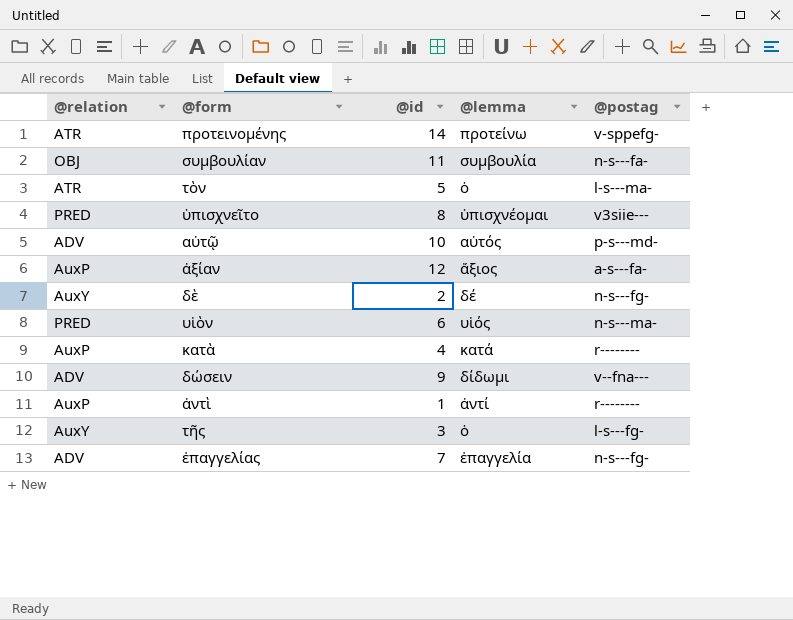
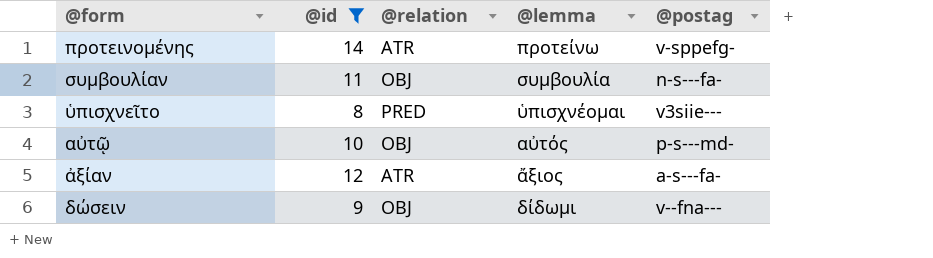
filter: none -> @id >= 8
column @relation | position: 1 -> 3
αὐτῷ | @relation: ADV -> OBJ
ἀξίαν | @relation: AuxP -> ATR
δώσειν | @relation: ADV -> OBJ

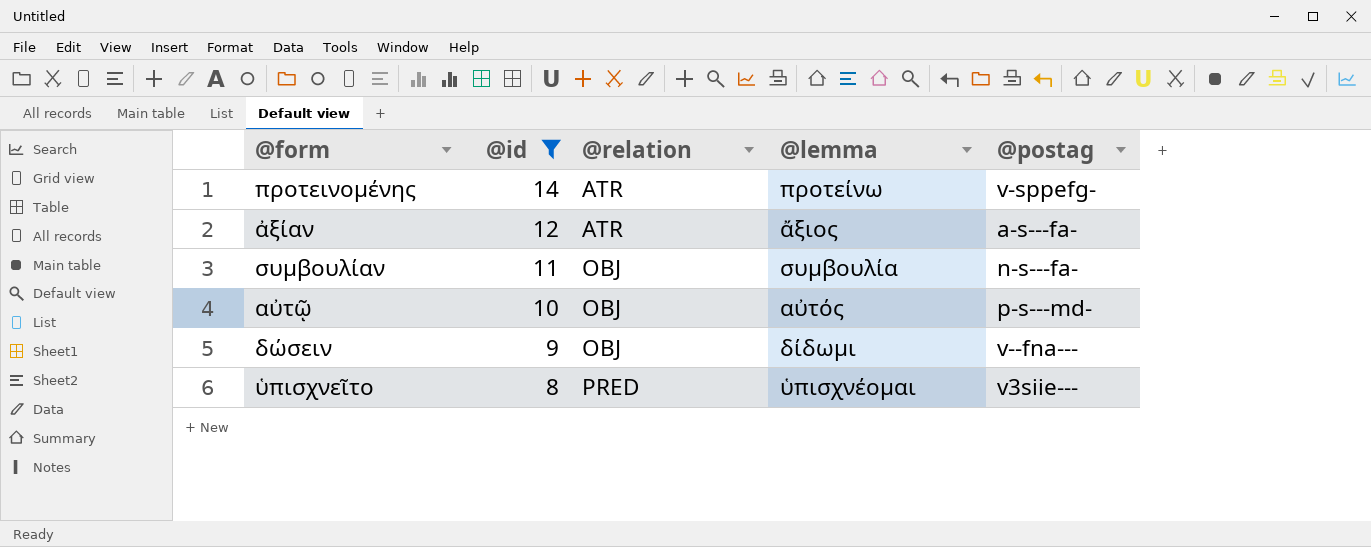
row order: none -> @id descending

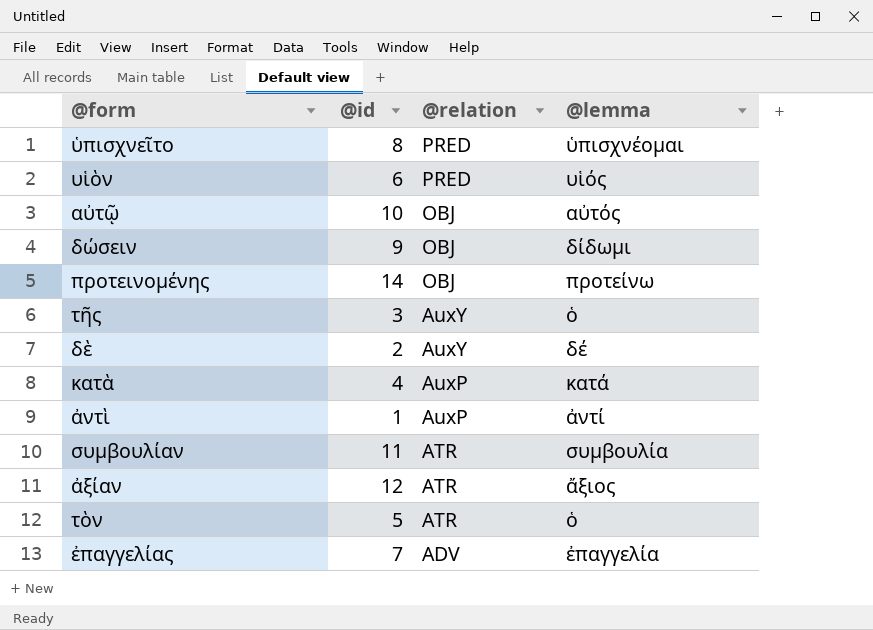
filter: @id >= 8 -> none
row order: @id descending -> @relation descending
column @postag | position: 5 -> none
προτεινομένης | @relation: ATR -> OBJ
συμβουλίαν | @relation: OBJ -> ATR

